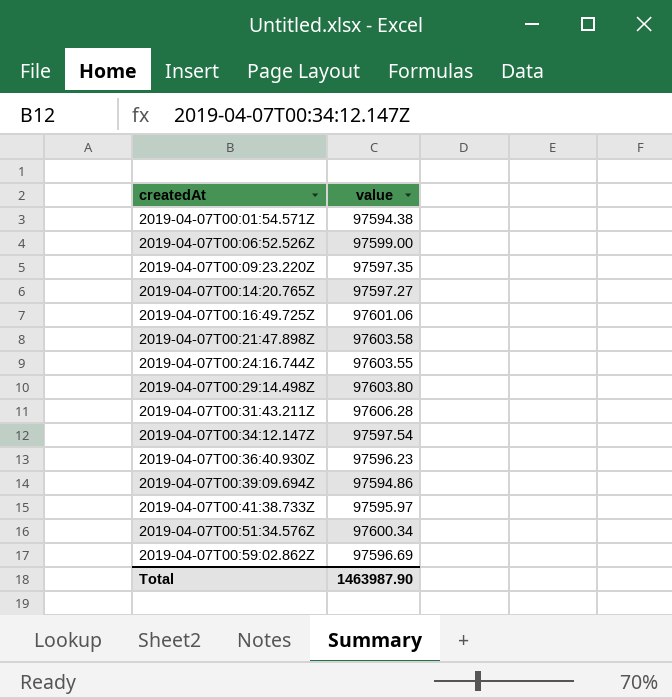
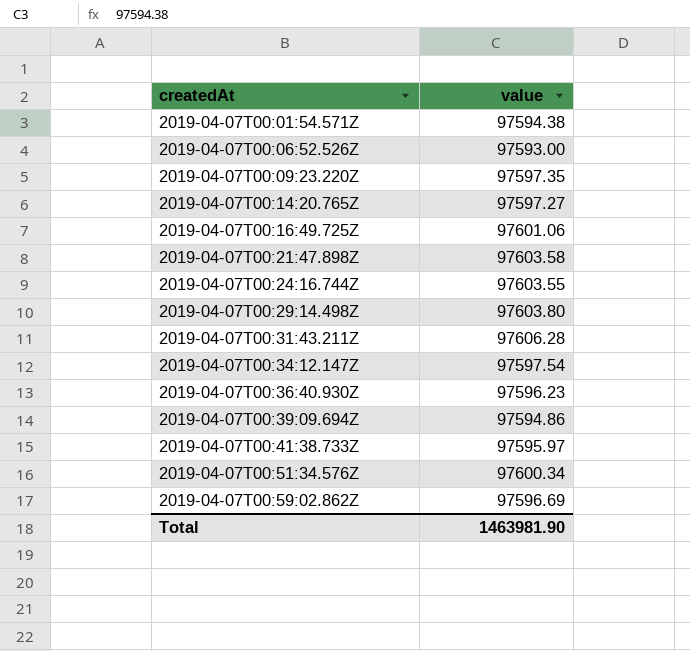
2019-04-07T00:06:52.526Z | value: 97599.00 -> 97593.00
Total | value: 1463987.90 -> 1463981.90

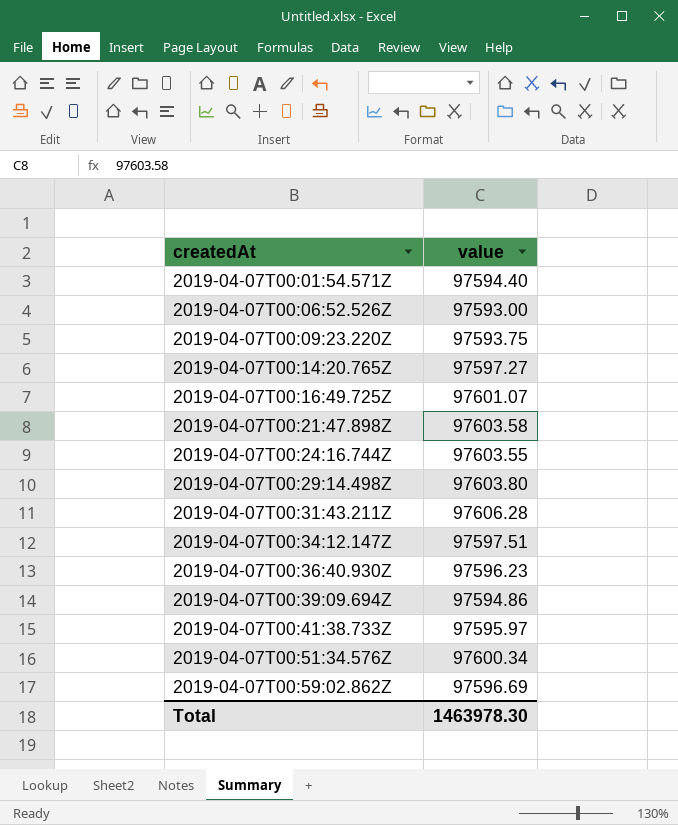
2019-04-07T00:01:54.571Z | value: 97594.38 -> 97594.40
2019-04-07T00:09:23.220Z | value: 97597.35 -> 97593.75
2019-04-07T00:16:49.725Z | value: 97601.06 -> 97601.07
2019-04-07T00:34:12.147Z | value: 97597.54 -> 97597.51
Total | value: 1463981.90 -> 1463978.30

